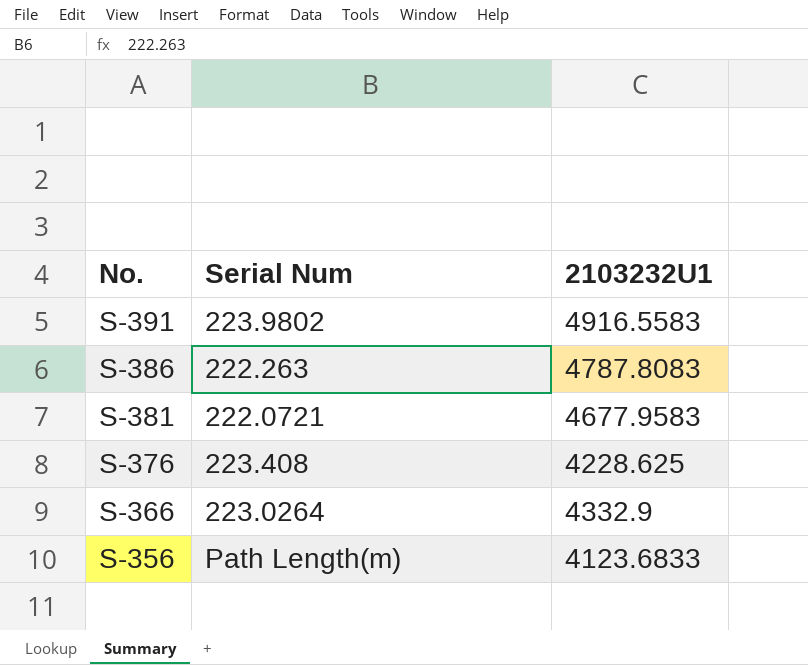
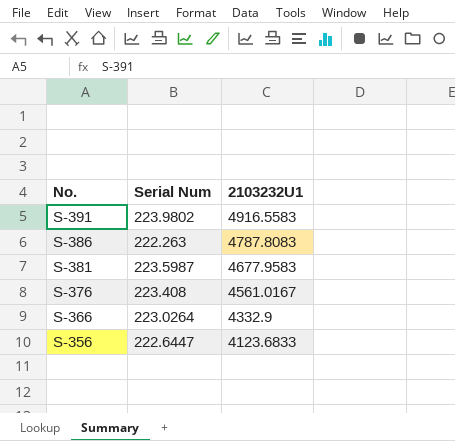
S-381 | Serial Num: 222.0721 -> 223.5987
S-376 | 2103232U1: 4228.625 -> 4561.0167
S-356 | Serial Num: Path Length(m) -> 222.6447

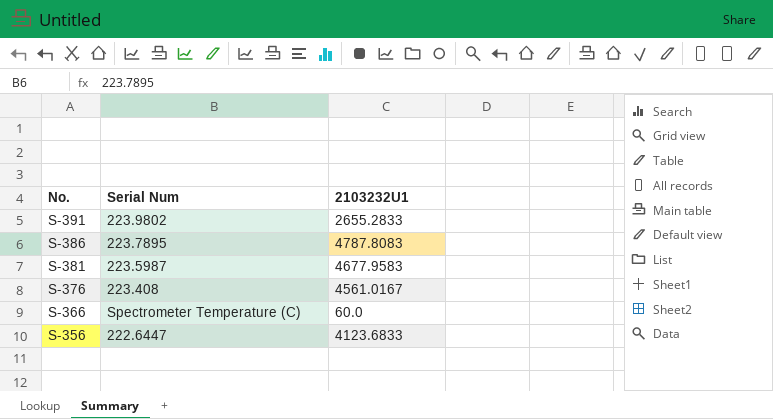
S-391 | 2103232U1: 4916.5583 -> 2655.2833
S-386 | Serial Num: 222.263 -> 223.7895
S-366 | Serial Num: 223.0264 -> Spectrometer Temperature (C)
S-366 | 2103232U1: 4332.9 -> 60.0

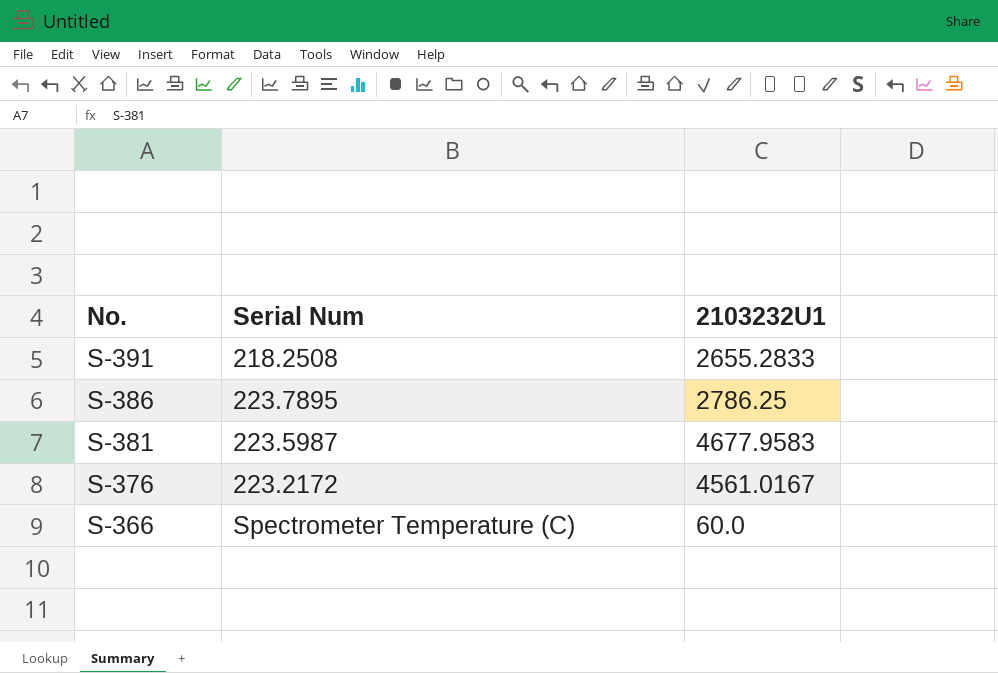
row S-356: 222.6447 | 4123.6833 -> none
S-391 | Serial Num: 223.9802 -> 218.2508
S-386 | 2103232U1: 4787.8083 -> 2786.25
S-376 | Serial Num: 223.408 -> 223.2172

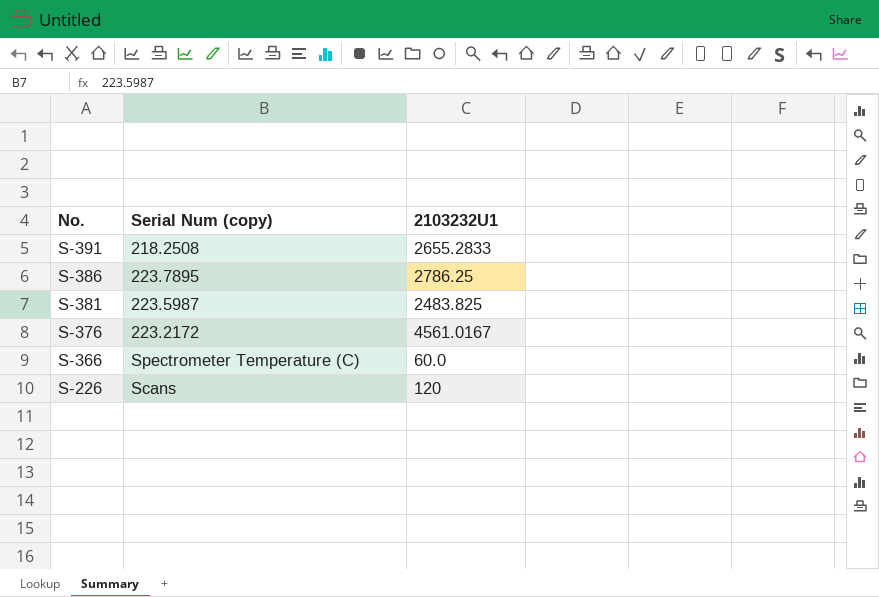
column name: Serial Num -> Serial Num (copy)
S-381 | 2103232U1: 4677.9583 -> 2483.825
row S-226: none -> Scans | 120

